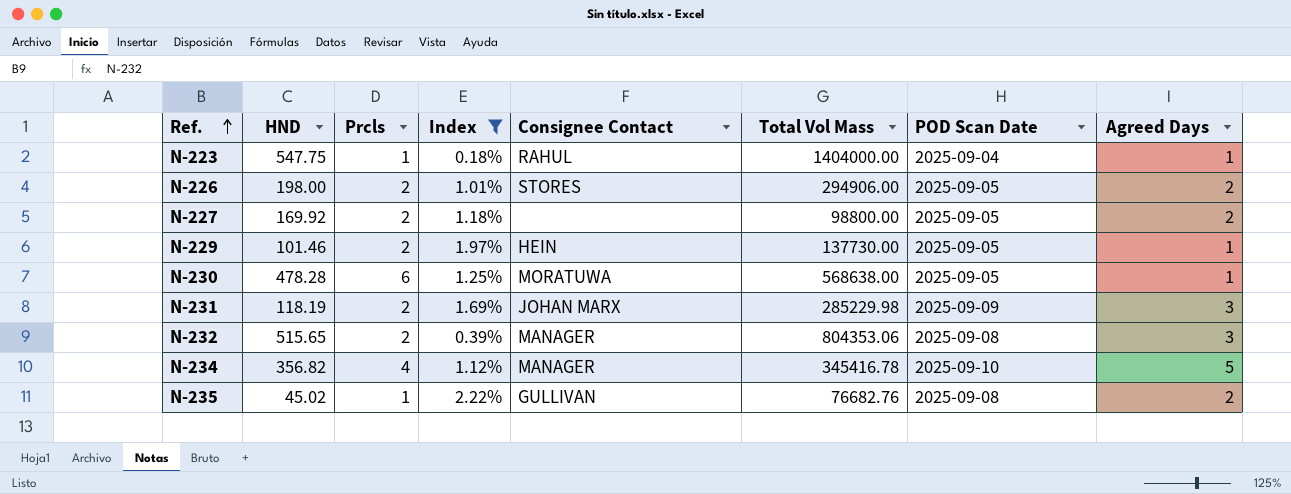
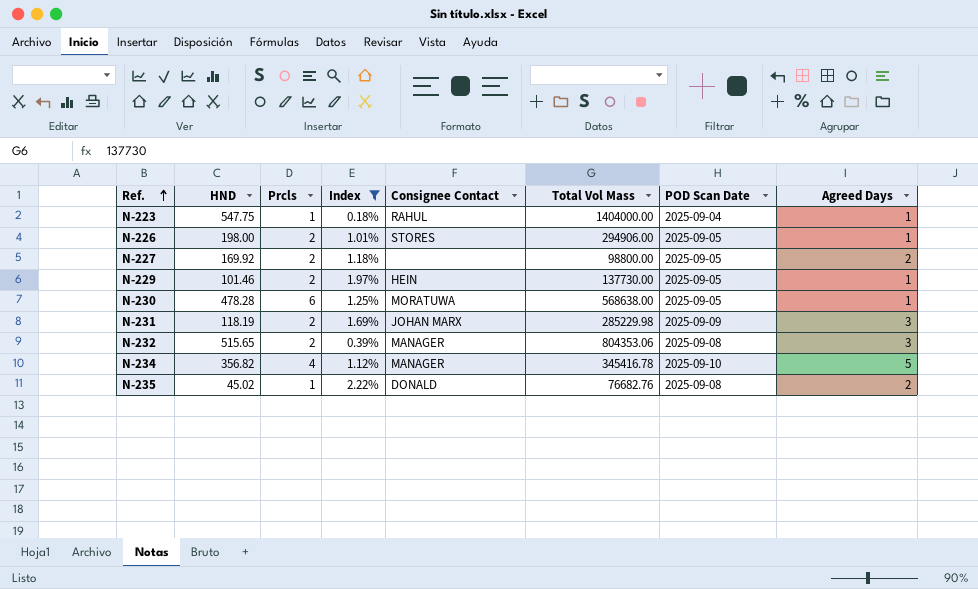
N-226 | Agreed Days: 2 -> 1
N-235 | Consignee Contact: GULLIVAN -> DONALD

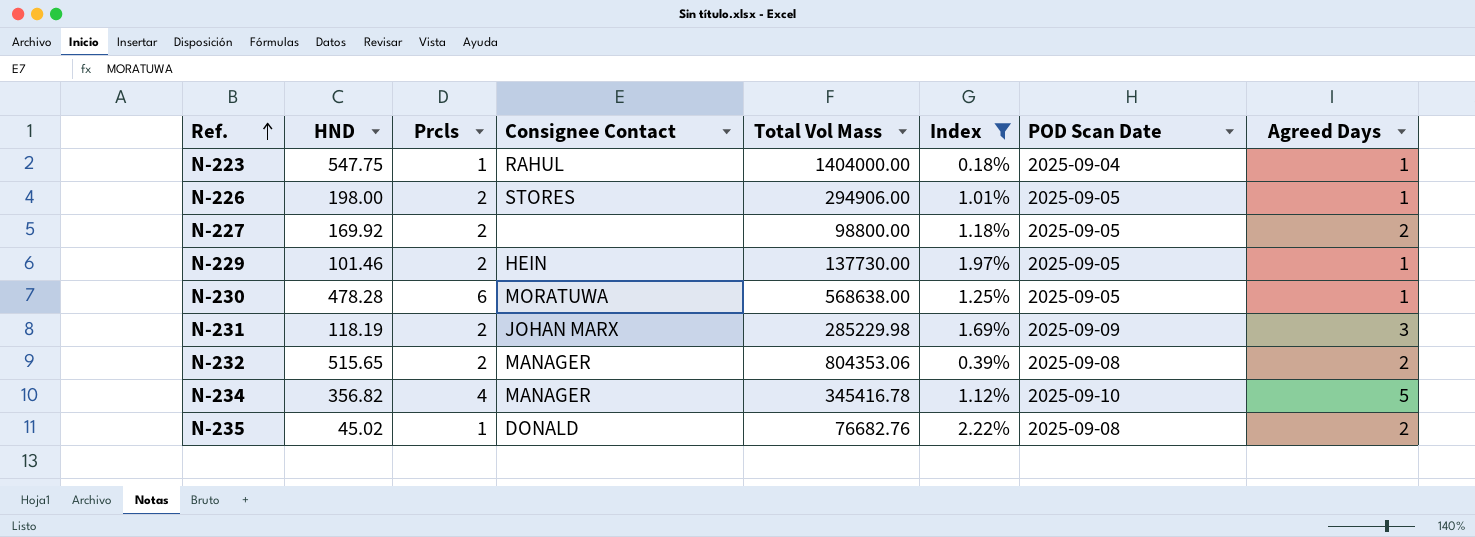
column Index | position: 4 -> 6
N-232 | Agreed Days: 3 -> 2

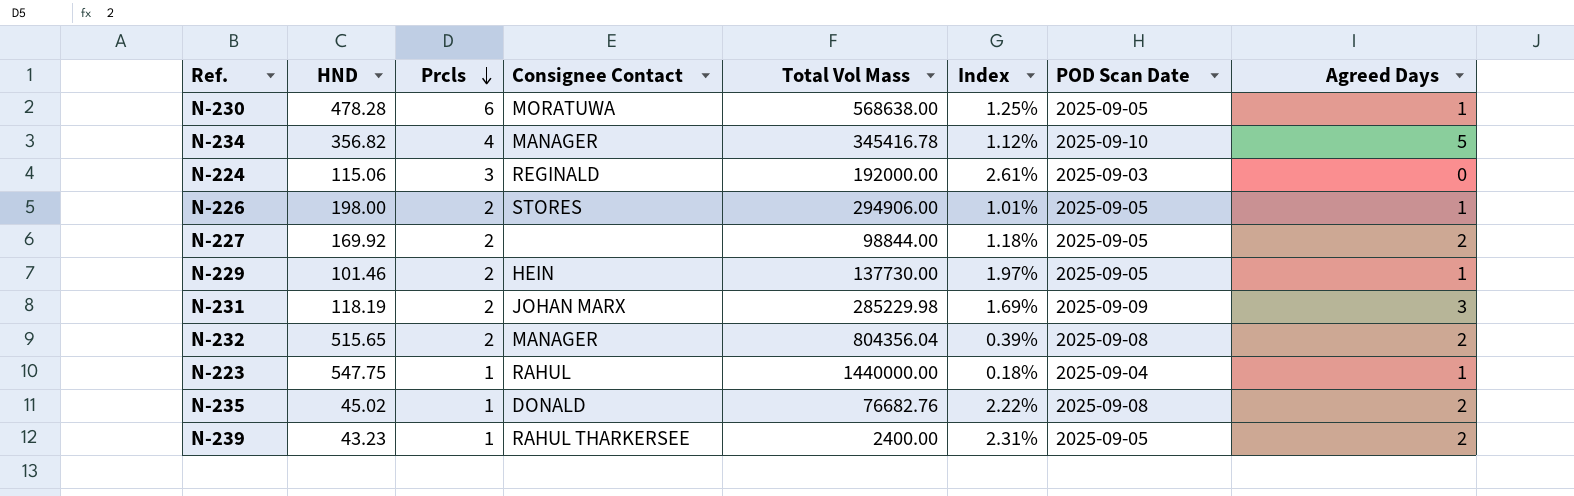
filter: Index <= 2.22% -> none
row order: Ref. ascending -> Prcls descending
N-227 | Total Vol Mass: 98800.00 -> 98844.00
N-232 | Total Vol Mass: 804353.06 -> 804356.04
N-223 | Total Vol Mass: 1404000.00 -> 1440000.00

